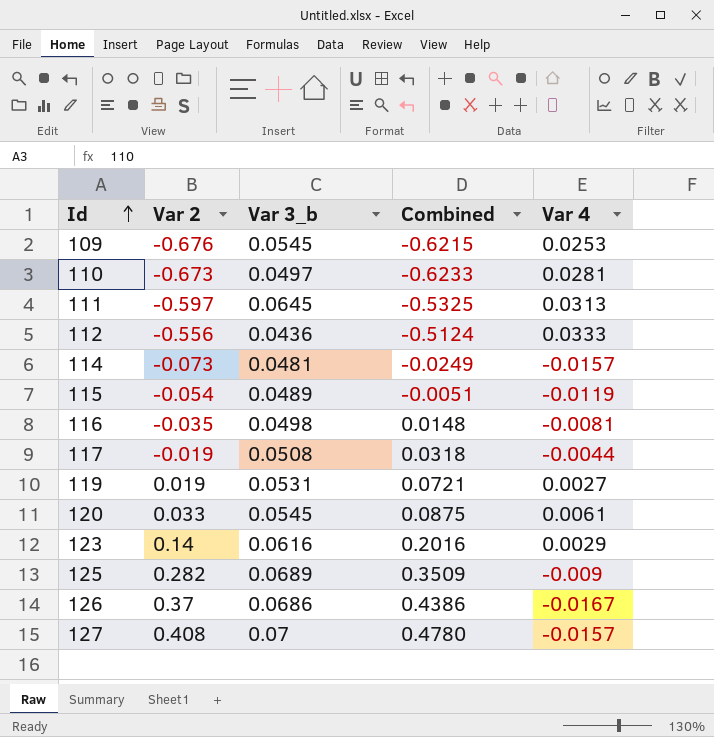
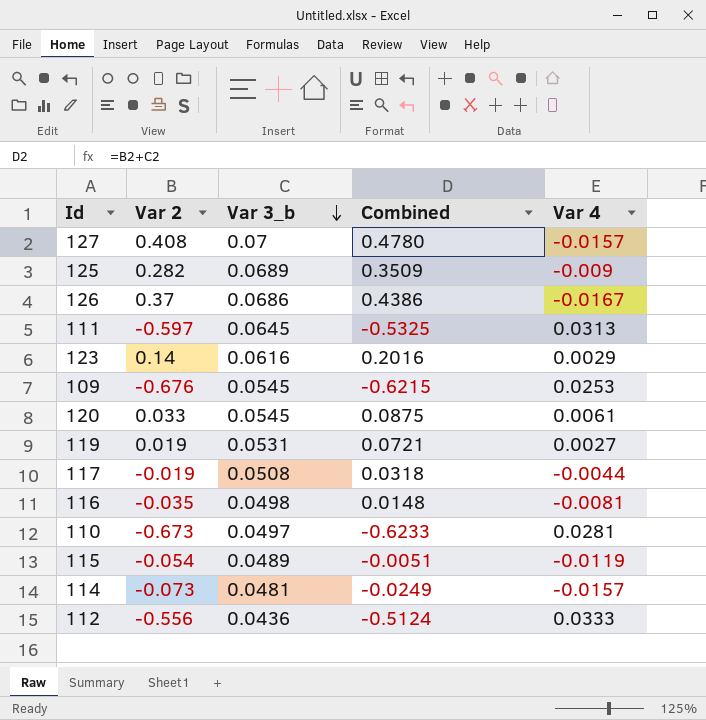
row order: Id ascending -> Var 3_b descending

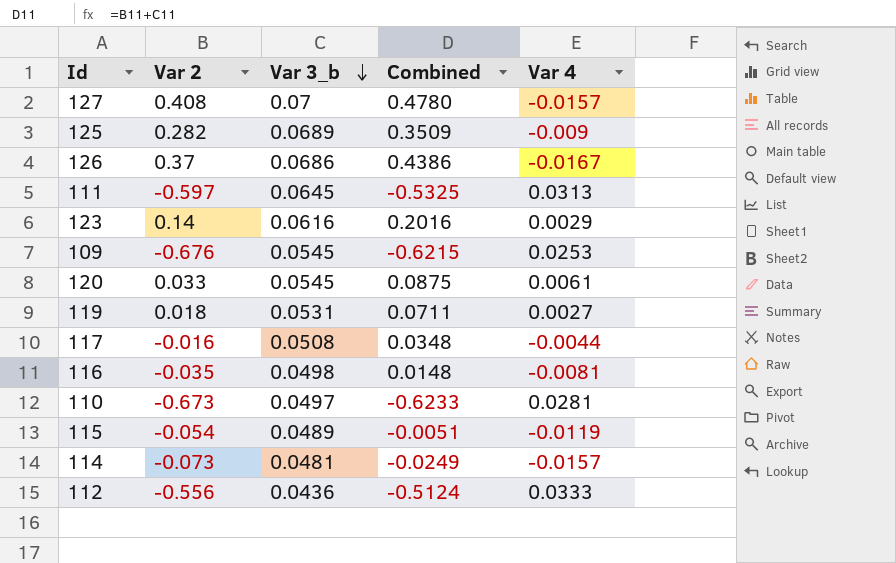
119 | Var 2: 0.019 -> 0.018
119 | Combined: 0.0721 -> 0.0711
117 | Var 2: -0.019 -> -0.016
117 | Combined: 0.0318 -> 0.0348

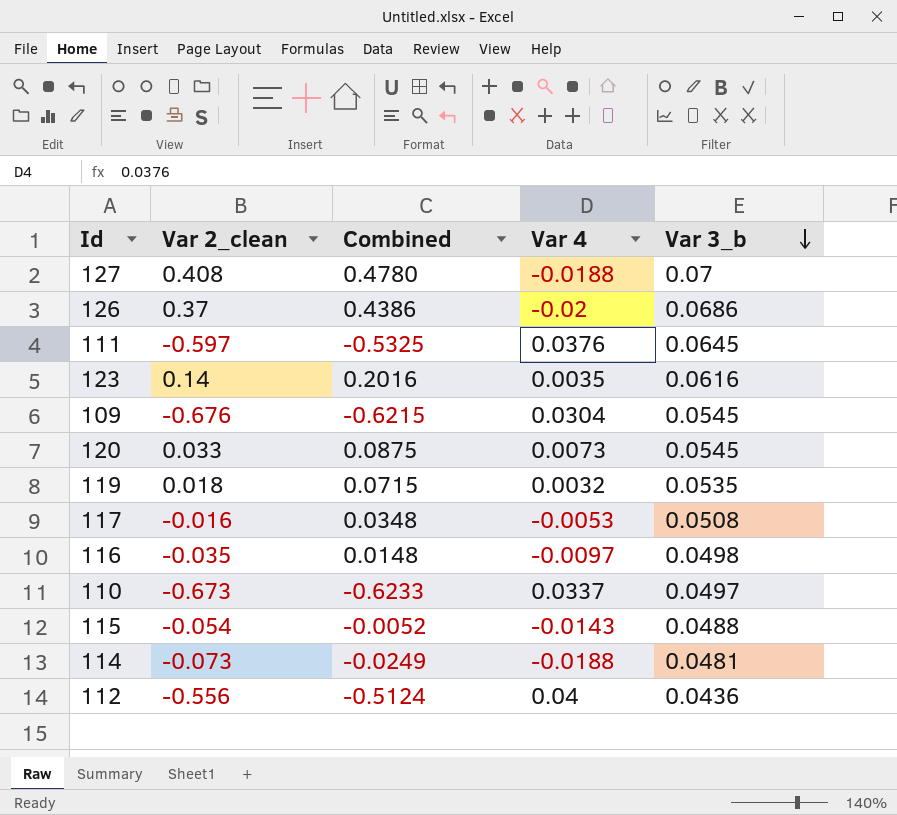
column name: Var 2 -> Var 2_clean
column Var 3_b | position: 3 -> 5
row 125: 0.282 | 0.0689 | 0.3509 | -0.009 -> none
127 | Var 4: -0.0157 -> -0.0188
126 | Var 4: -0.0167 -> -0.02
111 | Var 4: 0.0313 -> 0.0376
123 | Var 4: 0.0029 -> 0.0035
109 | Var 4: 0.0253 -> 0.0304
120 | Var 4: 0.0061 -> 0.0073
119 | Combined: 0.0711 -> 0.0715
119 | Var 4: 0.0027 -> 0.0032
119 | Var 3_b: 0.0531 -> 0.0535
117 | Var 4: -0.0044 -> -0.0053
116 | Var 4: -0.0081 -> -0.0097
110 | Var 4: 0.0281 -> 0.0337
115 | Combined: -0.0051 -> -0.0052
115 | Var 4: -0.0119 -> -0.0143
115 | Var 3_b: 0.0489 -> 0.0488
114 | Var 4: -0.0157 -> -0.0188
112 | Var 4: 0.0333 -> 0.04

